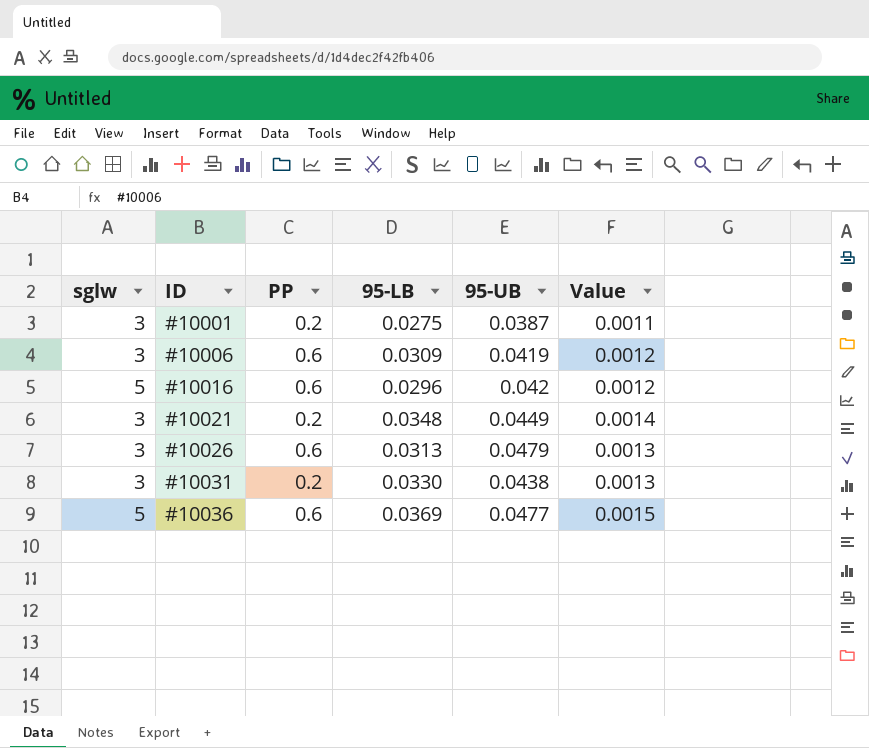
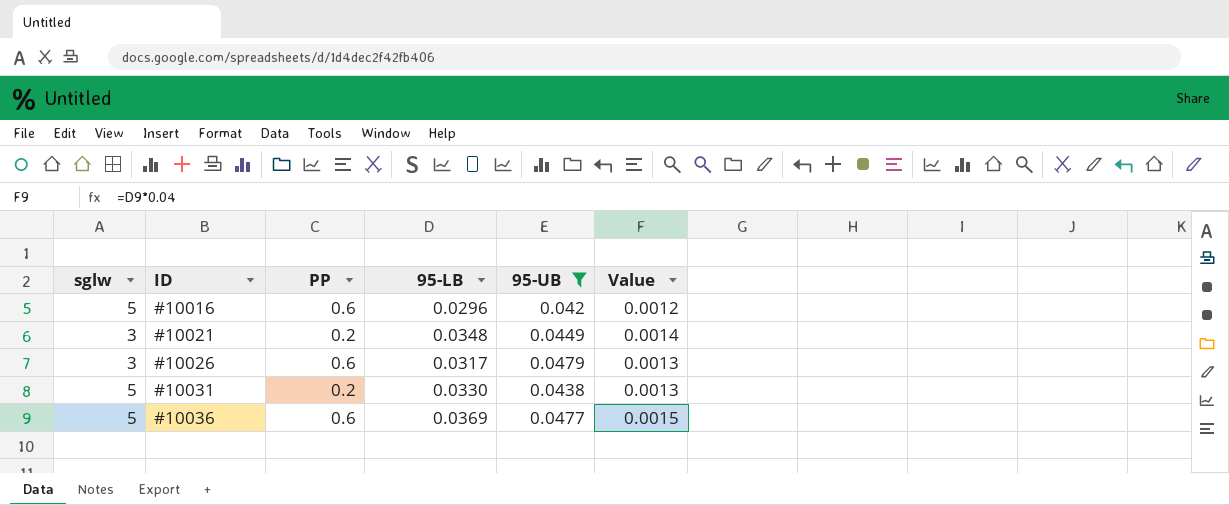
filter: none -> 95-UB >= 0.042
#10026 | 95-LB: 0.0313 -> 0.0317
#10031 | sglw: 3 -> 5

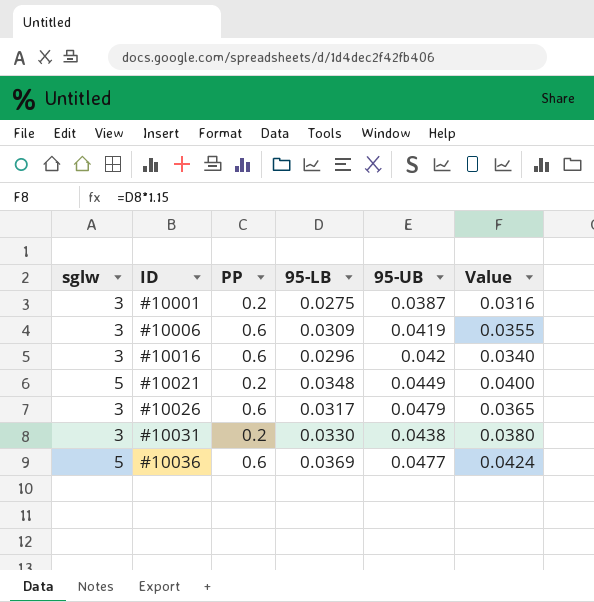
filter: 95-UB >= 0.042 -> none
column Value | formula: [95-LB] * 0.04 -> [95-LB] * 1.15
#10016 | sglw: 5 -> 3
#10021 | sglw: 3 -> 5
#10031 | sglw: 5 -> 3

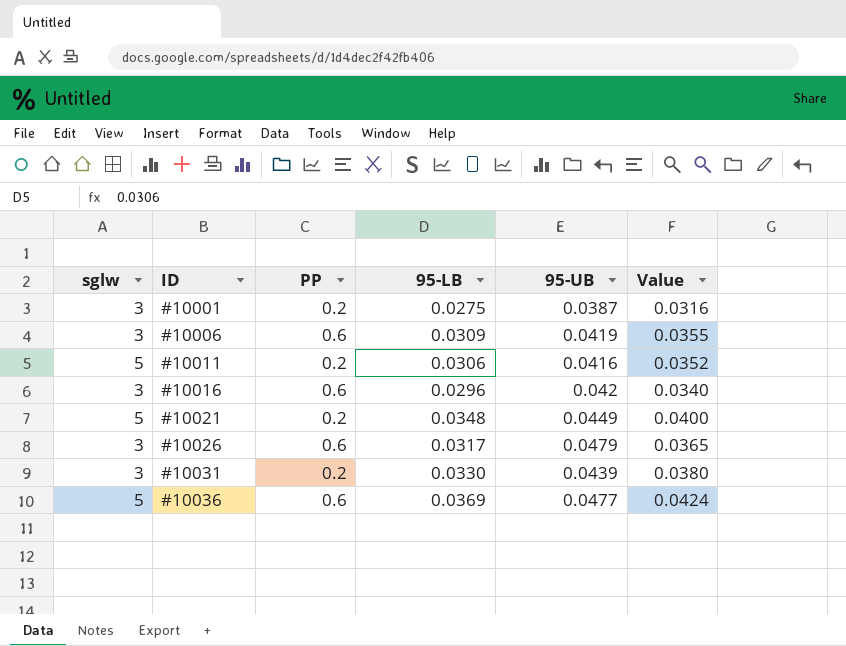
row #10011: none -> 5 | 0.2 | 0.0306 | 0.0416 | 0.0352
#10031 | 95-UB: 0.0438 -> 0.0439

